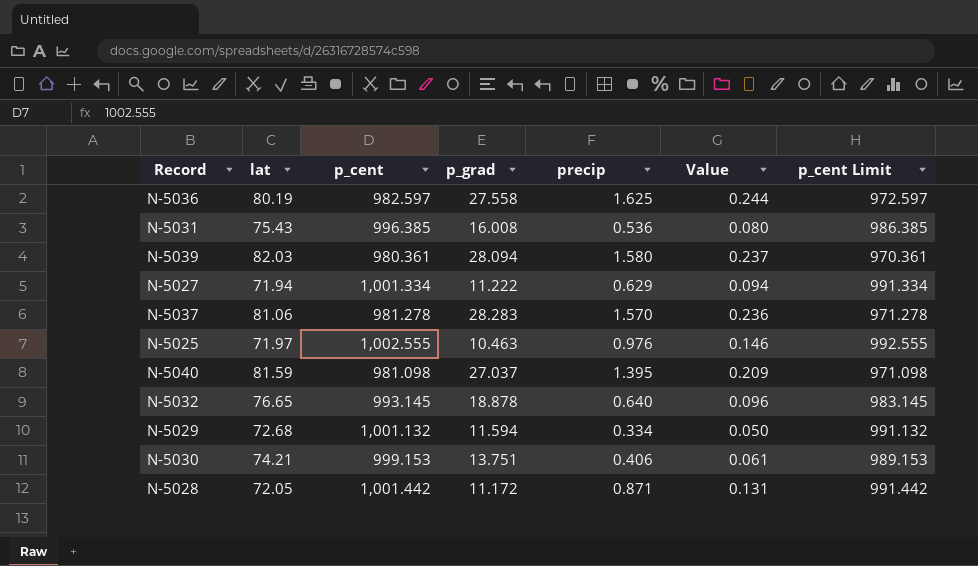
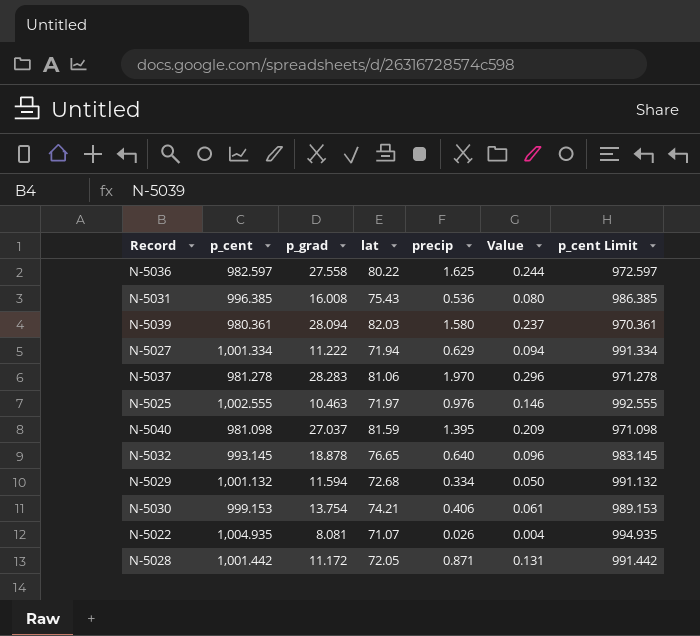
column lat | position: 2 -> 4
N-5036 | lat: 80.19 -> 80.22
N-5037 | precip: 1.570 -> 1.970
N-5037 | Value: 0.236 -> 0.296
N-5030 | p_grad: 13.751 -> 13.754
row N-5022: none -> 1,004.935 | 8.081 | 71.07 | 0.026 | 0.004 | 994.935

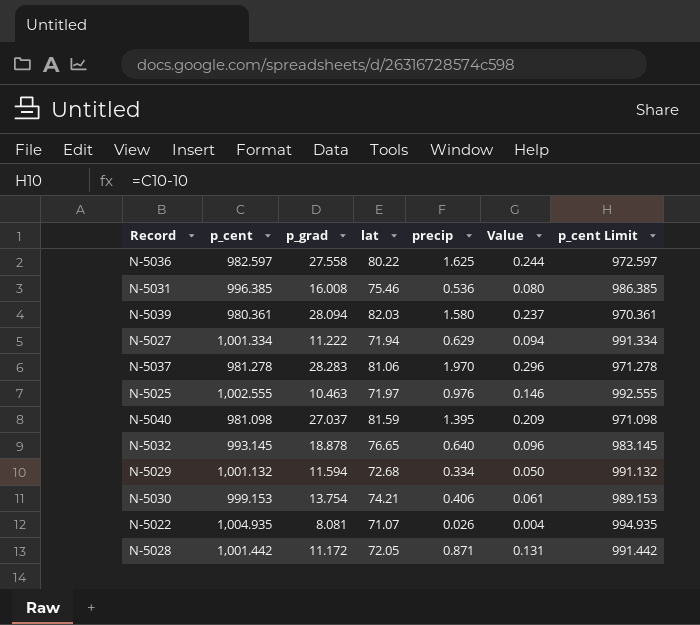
N-5031 | lat: 75.43 -> 75.46

